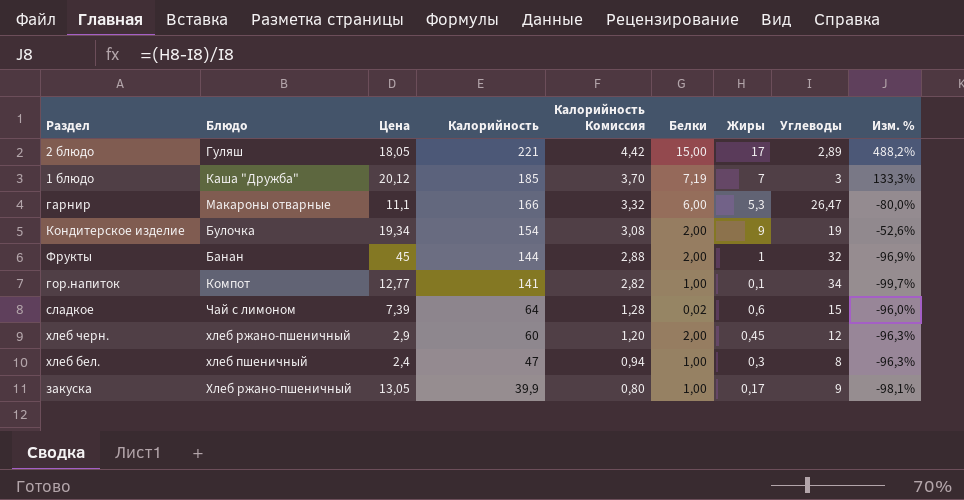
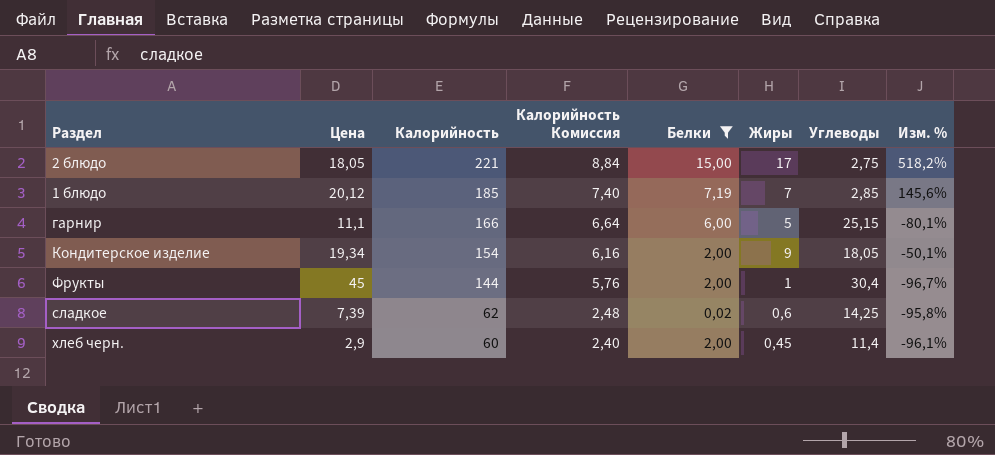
filter: none -> Белки != 1,00
column Блюдо | position: 2 -> none
column Калорийность Комиссия | formula: [Калорийность] * 0,02 -> [Калорийность] * 0,04
2 блюдо | Углеводы: 2,89 -> 2,75
2 блюдо | Изм. %: 488,2% -> 518,2%
1 блюдо | Углеводы: 3 -> 2,85
1 блюдо | Изм. %: 133,3% -> 145,6%
гарнир | Жиры: 5,3 -> 5
гарнир | Углеводы: 26,47 -> 25,15
гарнир | Изм. %: -80,0% -> -80,1%
Кондитерское изделие | Углеводы: 19 -> 18,05
Кондитерское изделие | Изм. %: -52,6% -> -50,1%
Фрукты | Углеводы: 32 -> 30,4
Фрукты | Изм. %: -96,9% -> -96,7%
сладкое | Калорийность: 64 -> 62
сладкое | Углеводы: 15 -> 14,25
сладкое | Изм. %: -96,0% -> -95,8%
хлеб черн. | Углеводы: 12 -> 11,4
хлеб черн. | Изм. %: -96,3% -> -96,1%

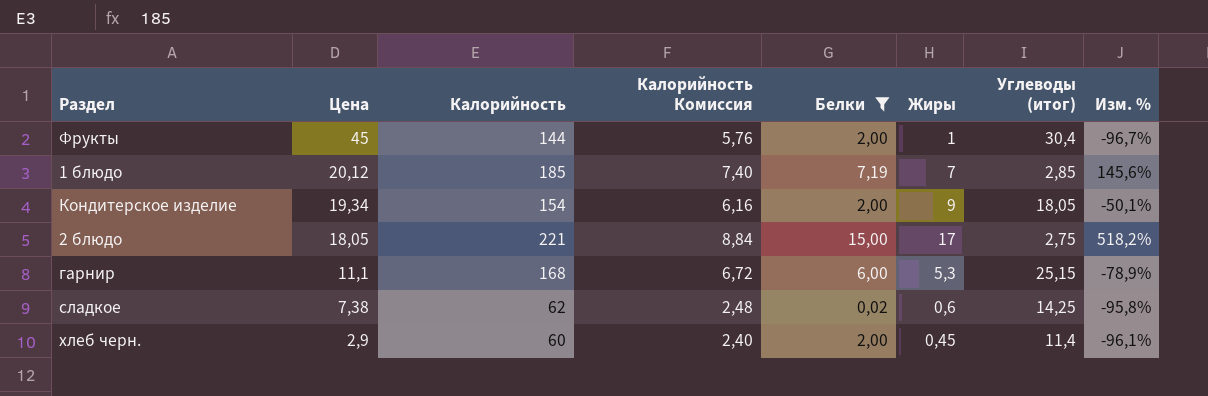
row order: Калорийность descending -> Цена descending
column name: Углеводы -> Углеводы (итог)
гарнир | Калорийность: 166 -> 168
гарнир | Калорийность Комиссия: 6,64 -> 6,72
гарнир | Жиры: 5 -> 5,3
гарнир | Изм. %: -80,1% -> -78,9%
сладкое | Цена: 7,39 -> 7,38

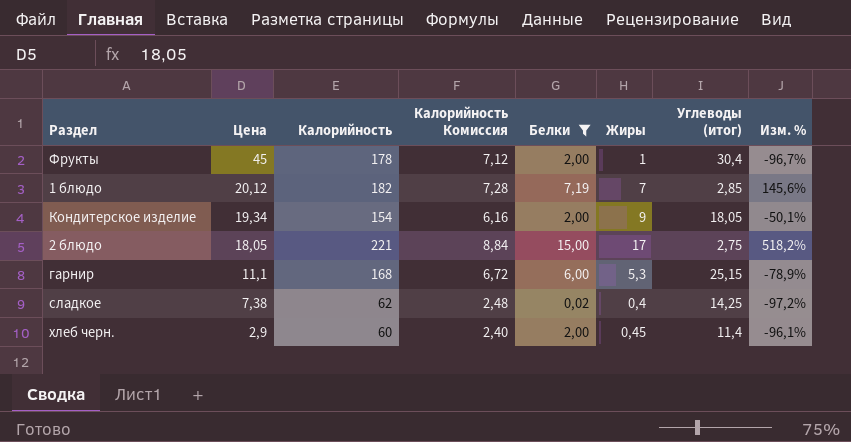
Фрукты | Калорийность: 144 -> 178
Фрукты | Калорийность Комиссия: 5,76 -> 7,12
1 блюдо | Калорийность: 185 -> 182
1 блюдо | Калорийность Комиссия: 7,40 -> 7,28
сладкое | Жиры: 0,6 -> 0,4
сладкое | Изм. %: -95,8% -> -97,2%

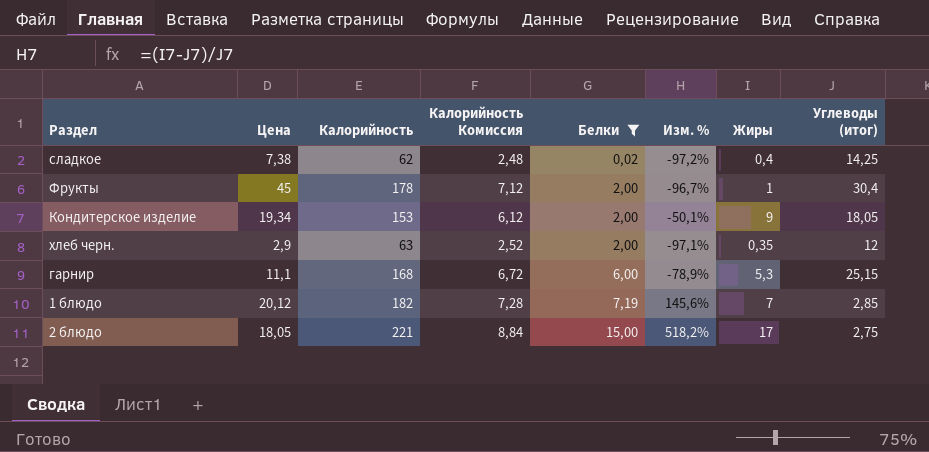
row order: Цена descending -> Белки ascending
column Изм. % | position: 8 -> 6
Кондитерское изделие | Калорийность: 154 -> 153
Кондитерское изделие | Калорийность Комиссия: 6,16 -> 6,12
хлеб черн. | Калорийность: 60 -> 63
хлеб черн. | Калорийность Комиссия: 2,40 -> 2,52
хлеб черн. | Изм. %: -96,1% -> -97,1%
хлеб черн. | Жиры: 0,45 -> 0,35
хлеб черн. | Углеводы (итог): 11,4 -> 12

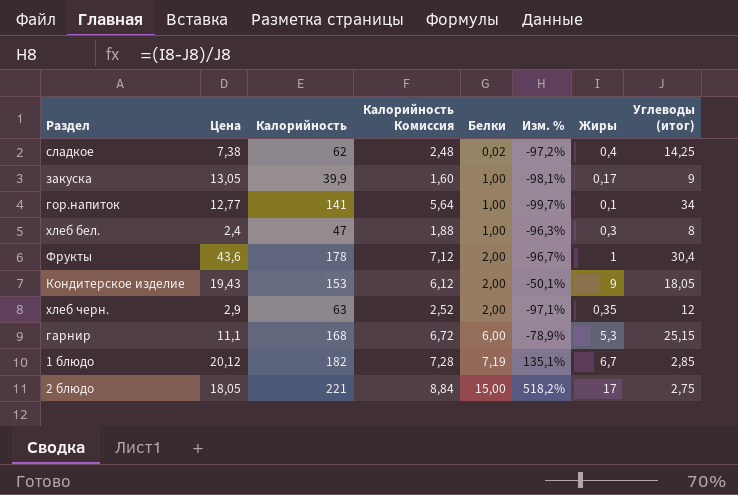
filter: Белки != 1,00 -> none
Фрукты | Цена: 45 -> 43,6
Кондитерское изделие | Цена: 19,34 -> 19,43
1 блюдо | Изм. %: 145,6% -> 135,1%
1 блюдо | Жиры: 7 -> 6,7

